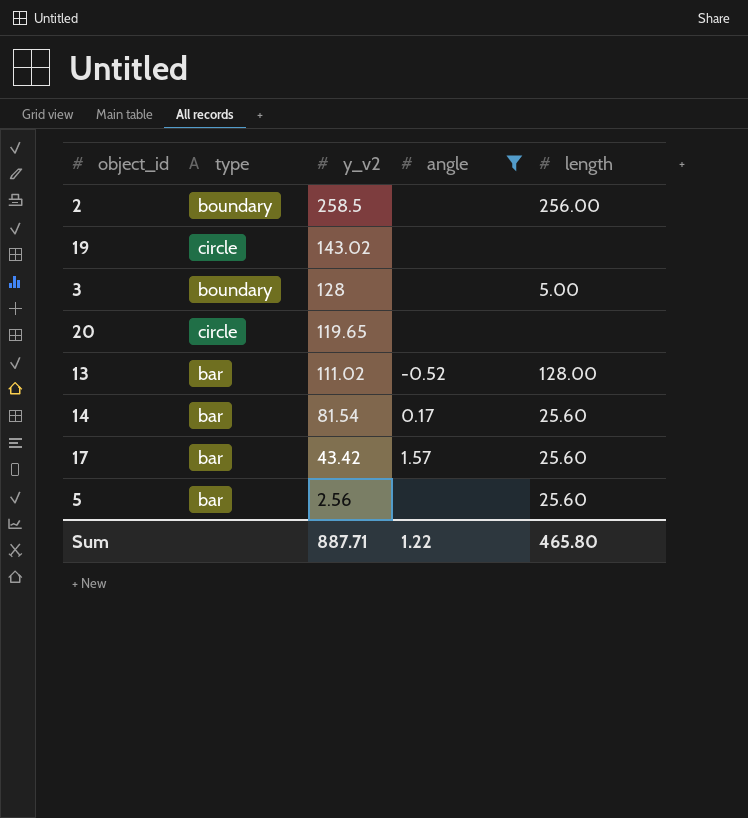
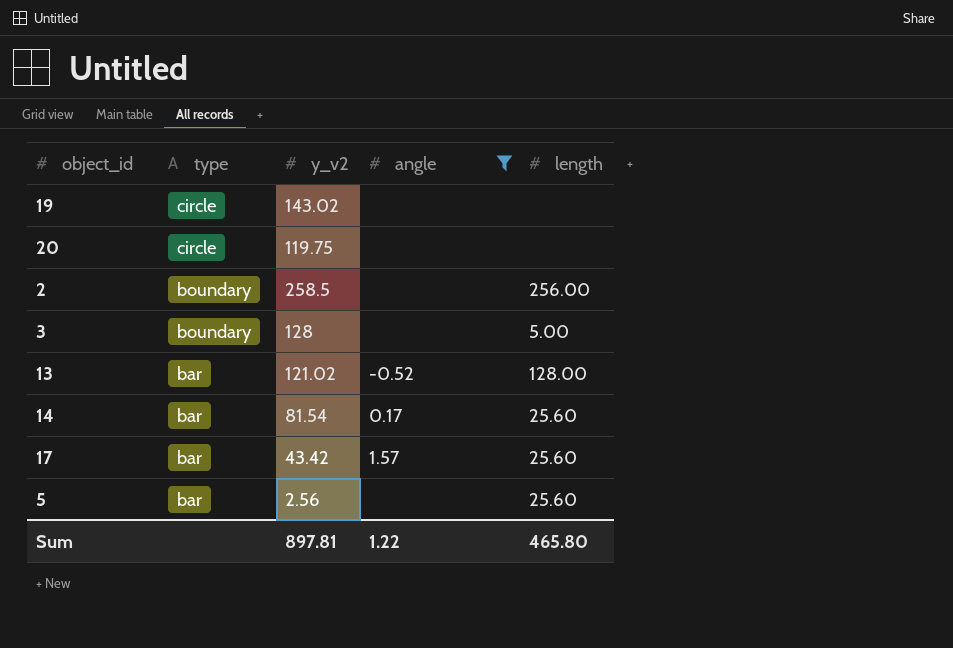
row order: y_v2 descending -> type descending
20 | y_v2: 119.65 -> 119.75
13 | y_v2: 111.02 -> 121.02
Sum | y_v2: 887.71 -> 897.81

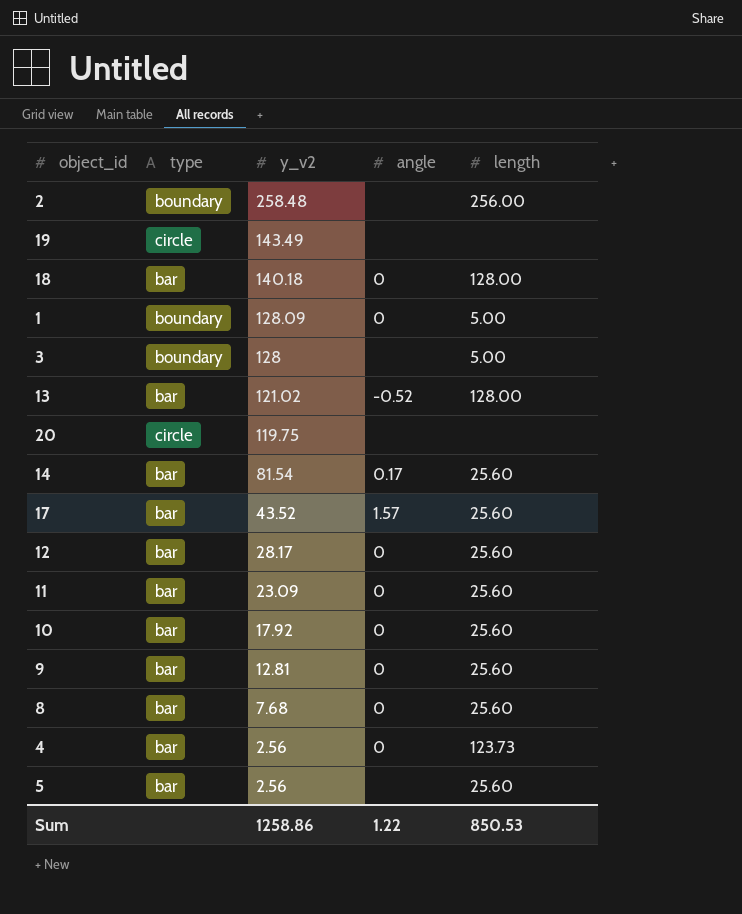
filter: angle != 0 -> none
row order: type descending -> y_v2 descending
2 | y_v2: 258.5 -> 258.48
19 | y_v2: 143.02 -> 143.49
17 | y_v2: 43.42 -> 43.52
Sum | y_v2: 897.81 -> 1258.86
Sum | length: 465.80 -> 850.53

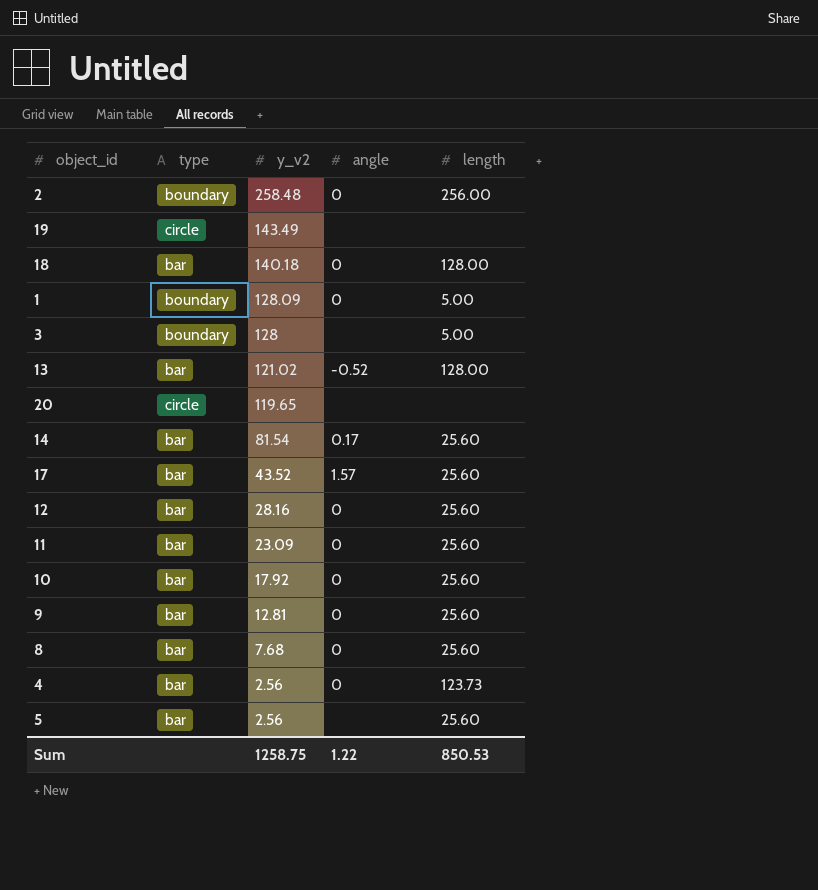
2 | angle: none -> 0
20 | y_v2: 119.75 -> 119.65
12 | y_v2: 28.17 -> 28.16
Sum | y_v2: 1258.86 -> 1258.75

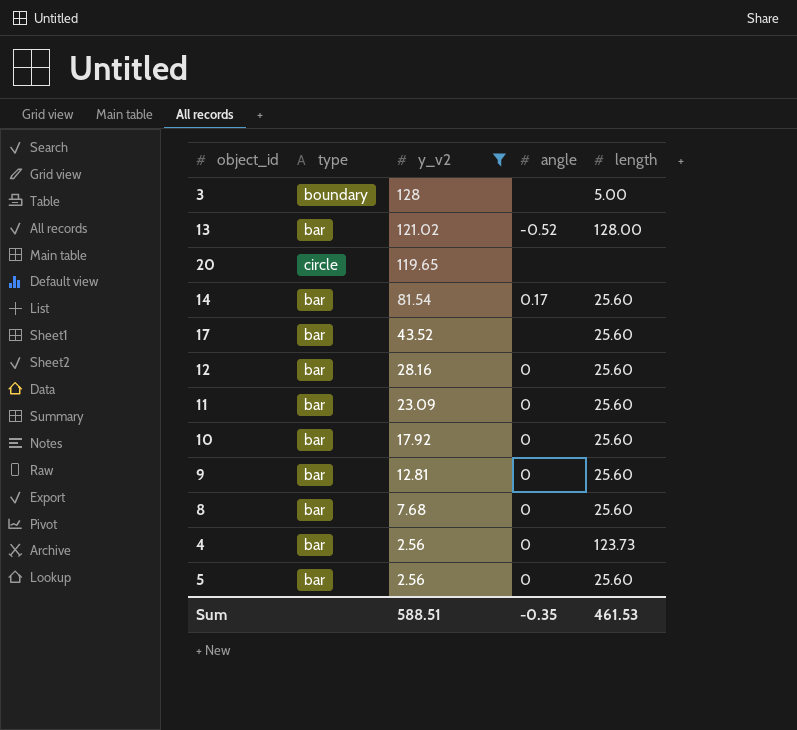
filter: none -> y_v2 <= 128
17 | angle: 1.57 -> none
5 | angle: none -> 0
Sum | y_v2: 1258.75 -> 588.51
Sum | angle: 1.22 -> -0.35
Sum | length: 850.53 -> 461.53

